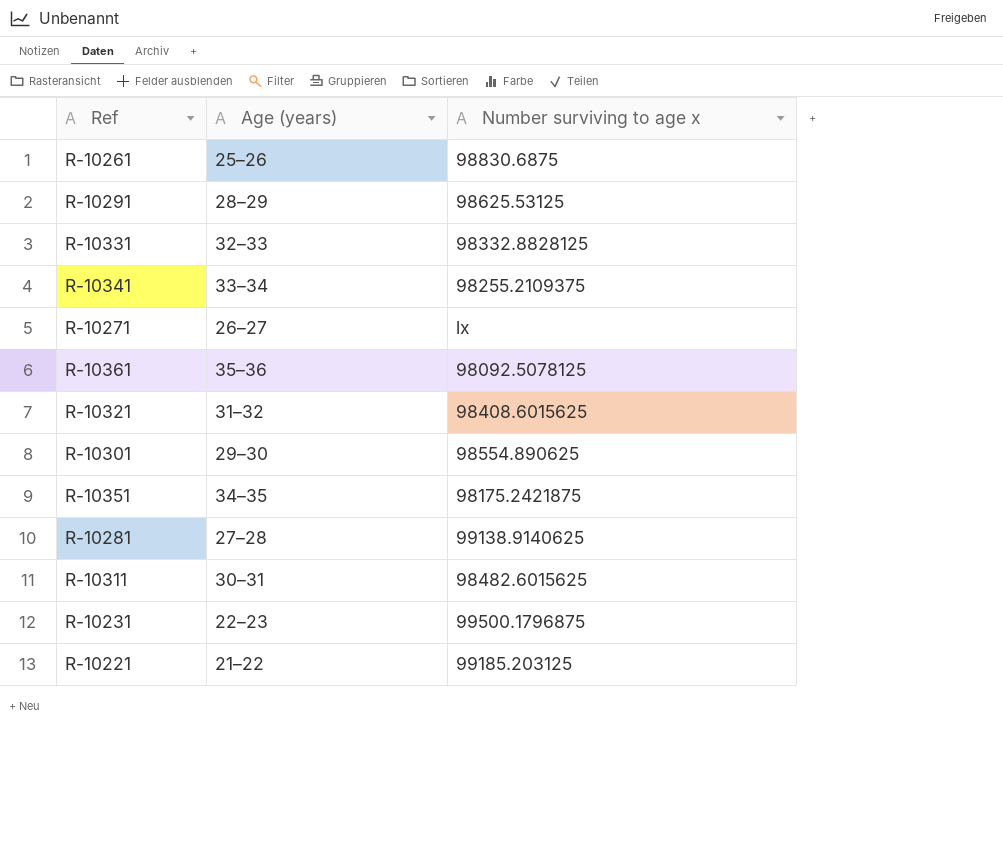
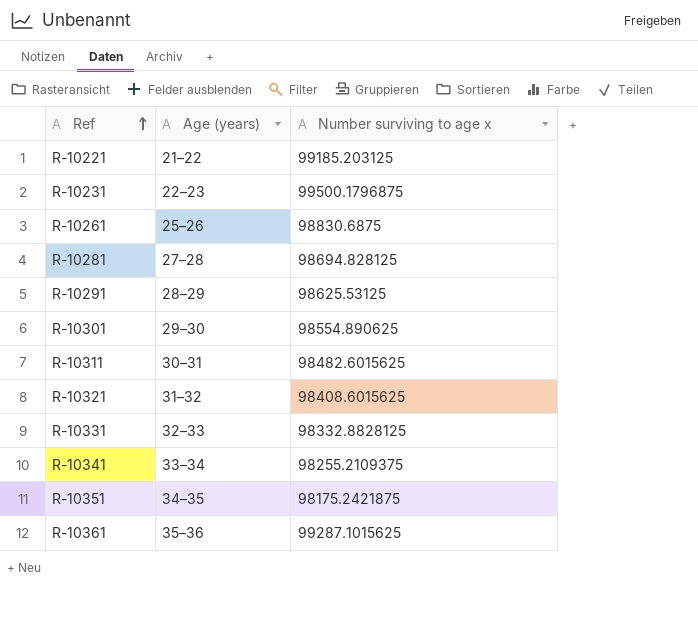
row order: none -> Ref ascending
row R-10271: 26–27 | lx -> none
R-10281 | Number surviving to age x: 99138.9140625 -> 98694.828125
R-10361 | Number surviving to age x: 98092.5078125 -> 99287.1015625

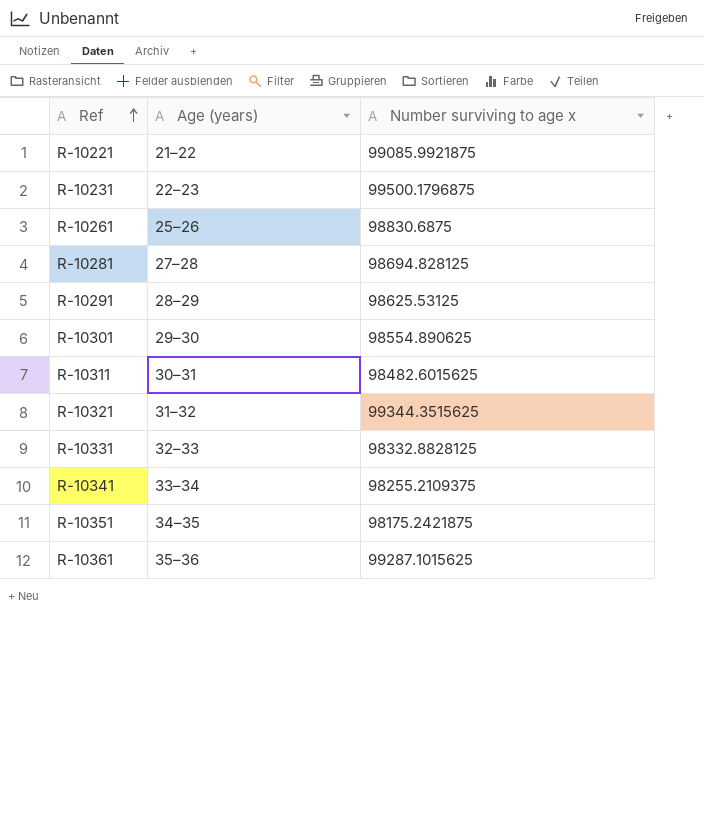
R-10221 | Number surviving to age x: 99185.203125 -> 99085.9921875
R-10321 | Number surviving to age x: 98408.6015625 -> 99344.3515625

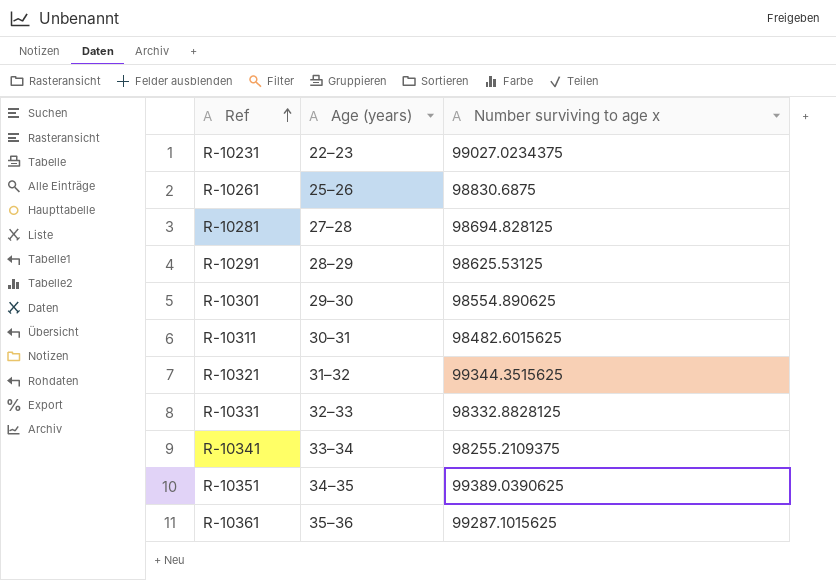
row R-10221: 21–22 | 99085.9921875 -> none
R-10231 | Number surviving to age x: 99500.1796875 -> 99027.0234375
R-10351 | Number surviving to age x: 98175.2421875 -> 99389.0390625

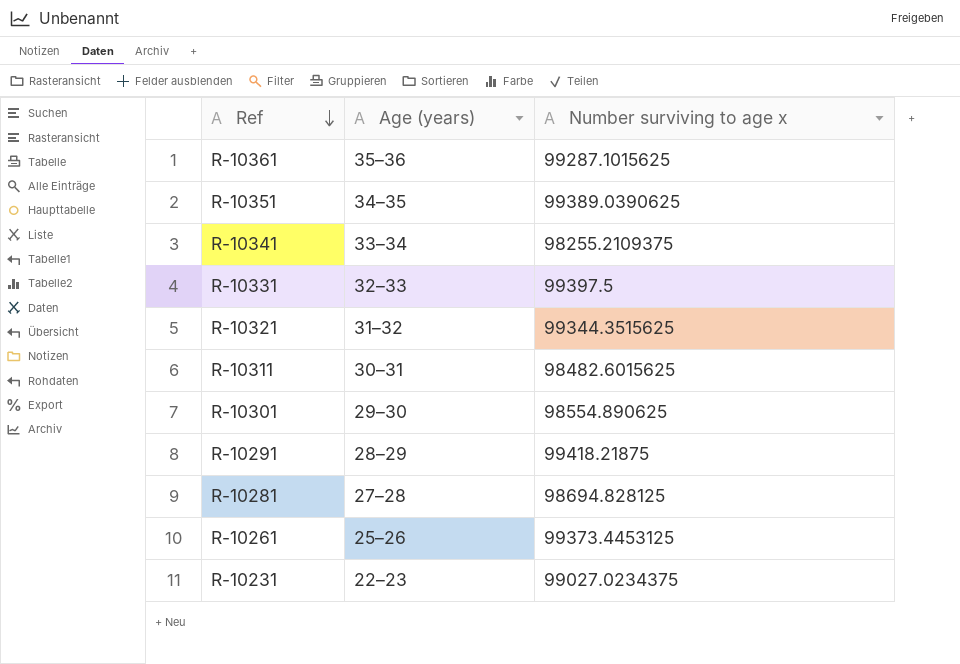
row order: Ref ascending -> Ref descending
R-10331 | Number surviving to age x: 98332.8828125 -> 99397.5
R-10291 | Number surviving to age x: 98625.53125 -> 99418.21875
R-10261 | Number surviving to age x: 98830.6875 -> 99373.4453125

